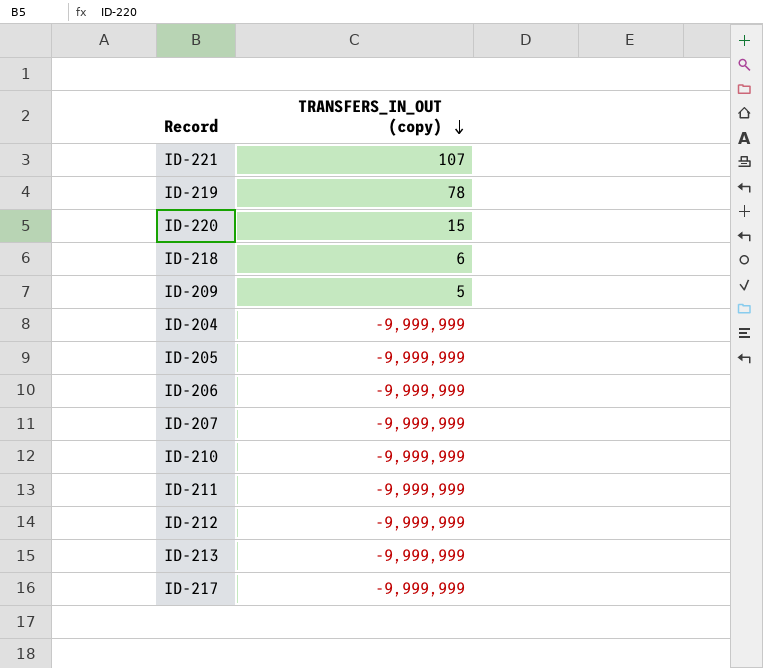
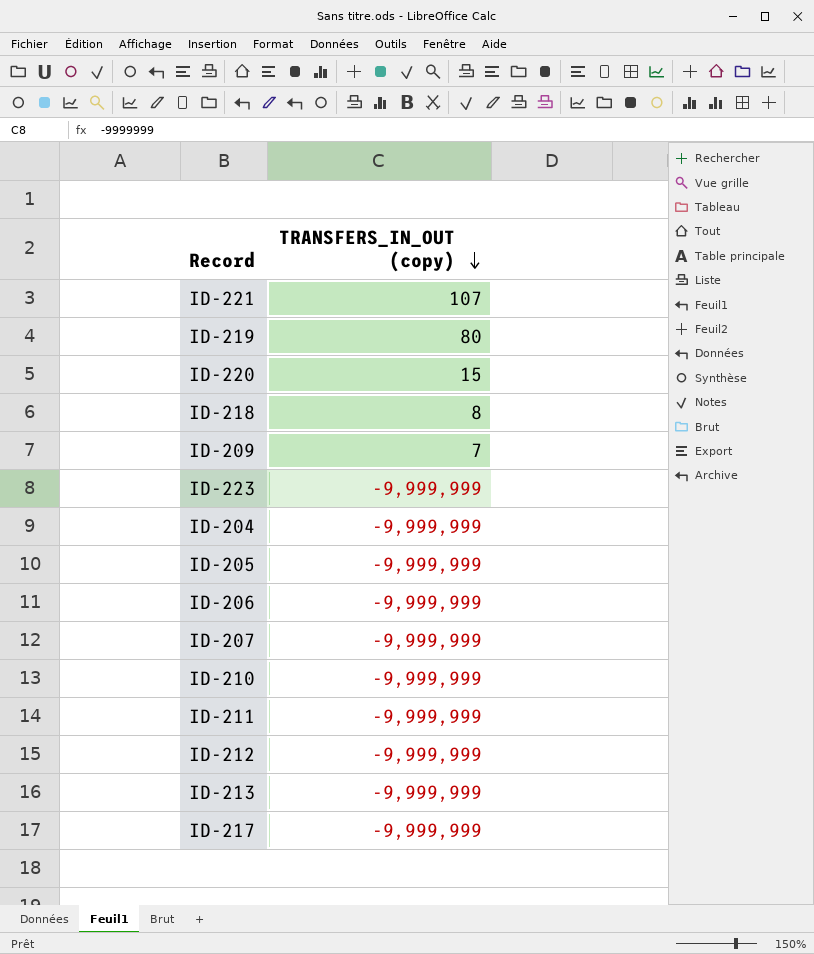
ID-219 | TRANSFERS_IN_OUT (copy): 78 -> 80
ID-218 | TRANSFERS_IN_OUT (copy): 6 -> 8
ID-209 | TRANSFERS_IN_OUT (copy): 5 -> 7
row ID-223: none -> -9,999,999

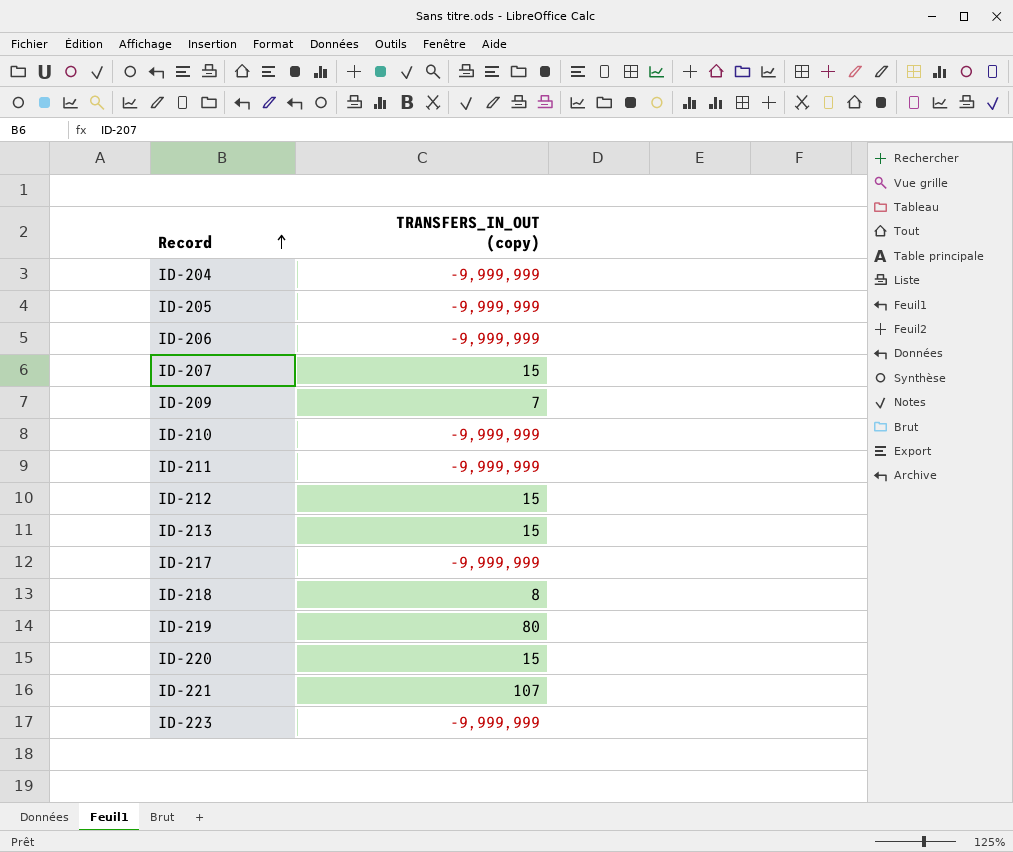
row order: TRANSFERS_IN_OUT (copy) descending -> Record ascending
ID-207 | TRANSFERS_IN_OUT (copy): -9,999,999 -> 15
ID-212 | TRANSFERS_IN_OUT (copy): -9,999,999 -> 15
ID-213 | TRANSFERS_IN_OUT (copy): -9,999,999 -> 15

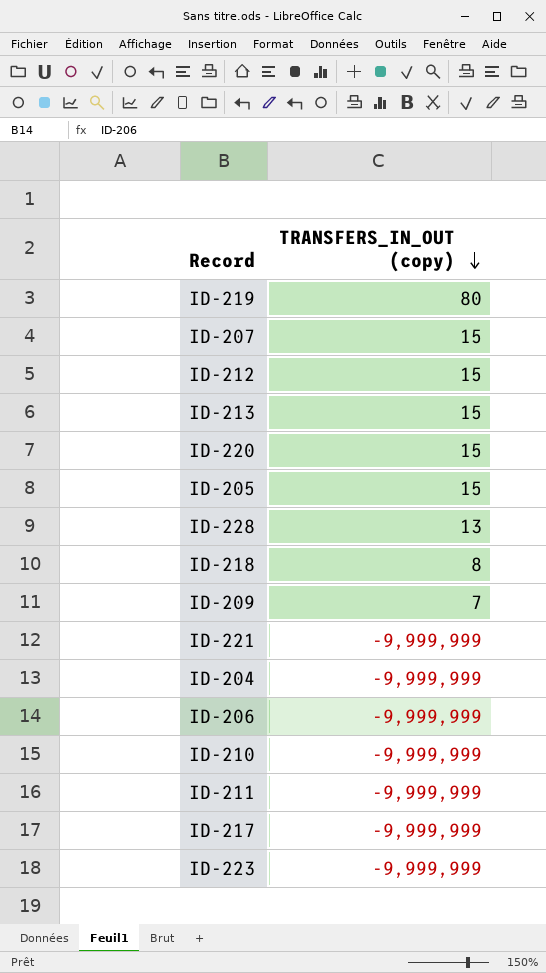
row order: Record ascending -> TRANSFERS_IN_OUT (copy) descending
ID-205 | TRANSFERS_IN_OUT (copy): -9,999,999 -> 15
row ID-228: none -> 13
ID-221 | TRANSFERS_IN_OUT (copy): 107 -> -9,999,999

